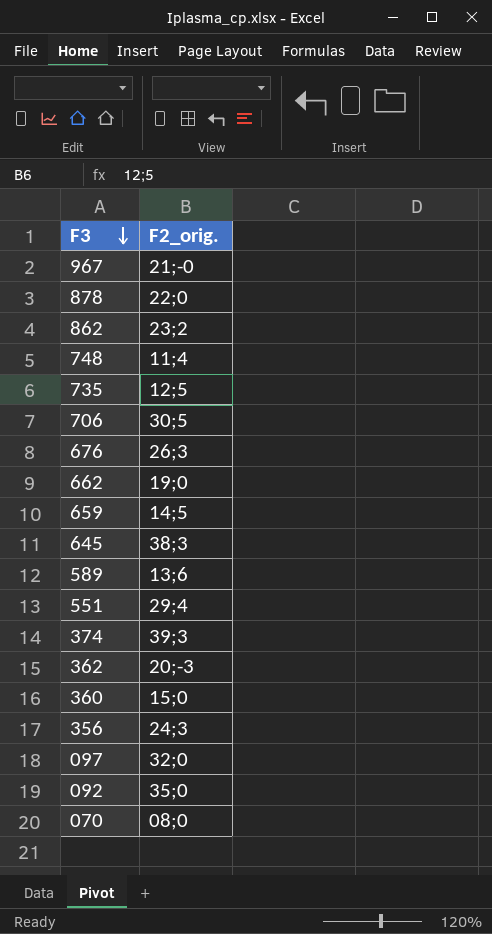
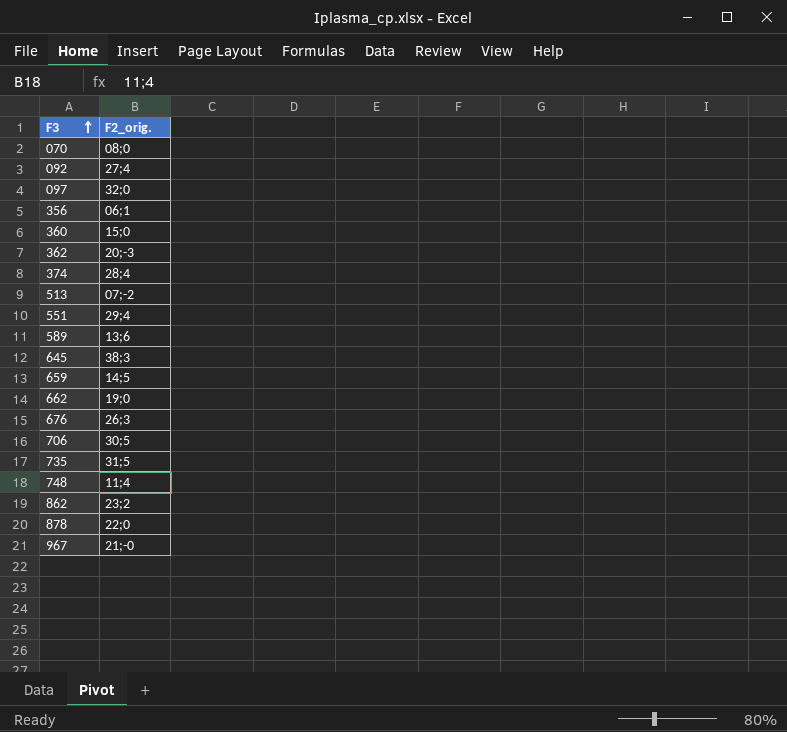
row order: F3 descending -> F3 ascending
092 | F2_orig.: 35;0 -> 27;4
356 | F2_orig.: 24;3 -> 06;1
374 | F2_orig.: 39;3 -> 28;4
row 513: none -> 07;-2
735 | F2_orig.: 12;5 -> 31;5

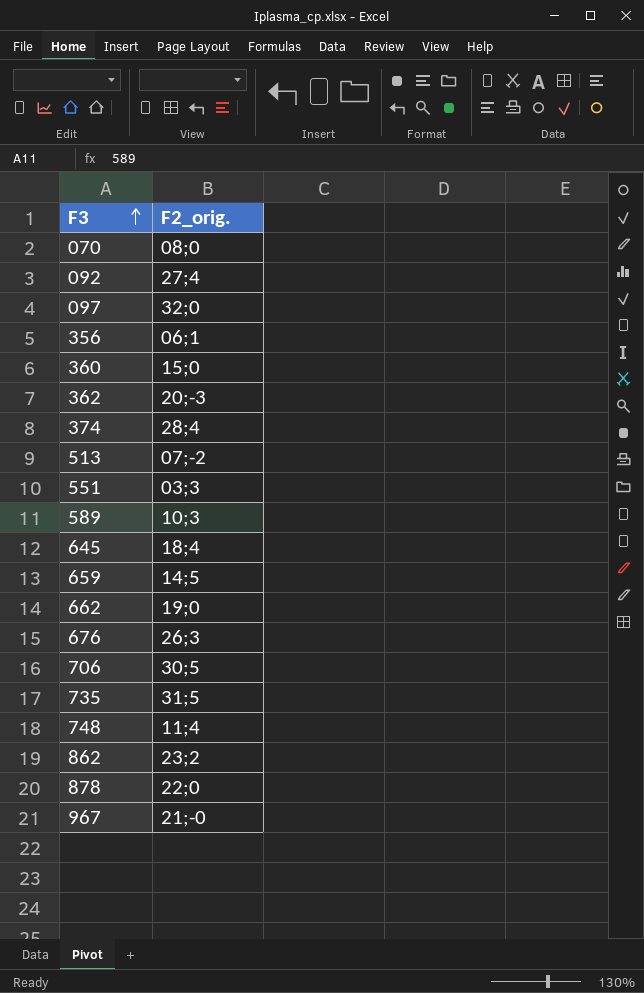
551 | F2_orig.: 29;4 -> 03;3
589 | F2_orig.: 13;6 -> 10;3
645 | F2_orig.: 38;3 -> 18;4

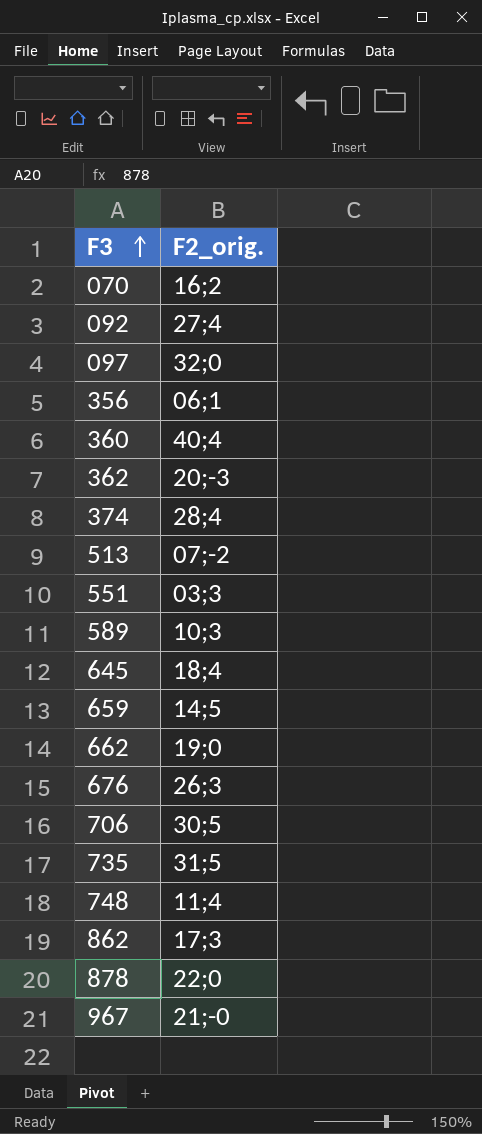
070 | F2_orig.: 08;0 -> 16;2
360 | F2_orig.: 15;0 -> 40;4
862 | F2_orig.: 23;2 -> 17;3

